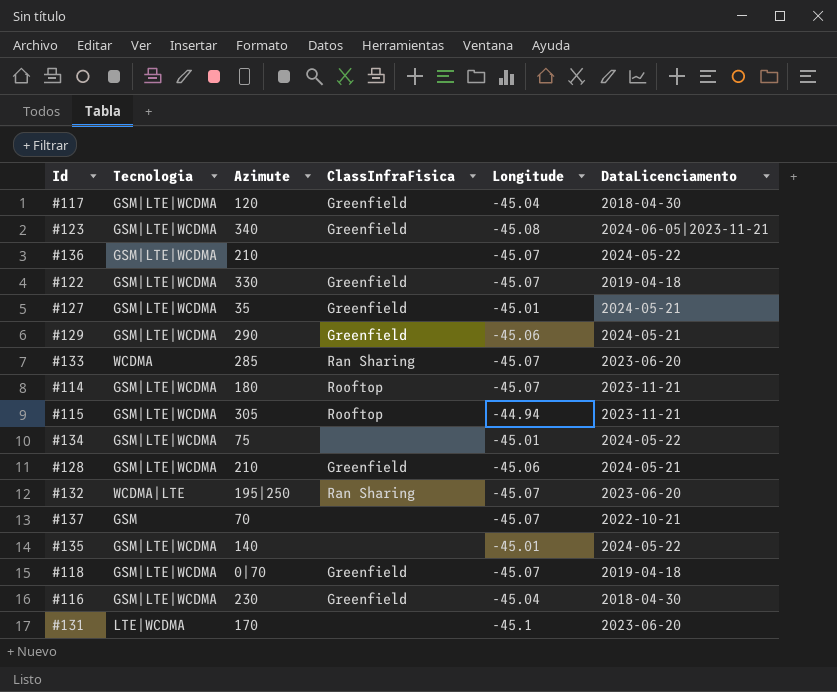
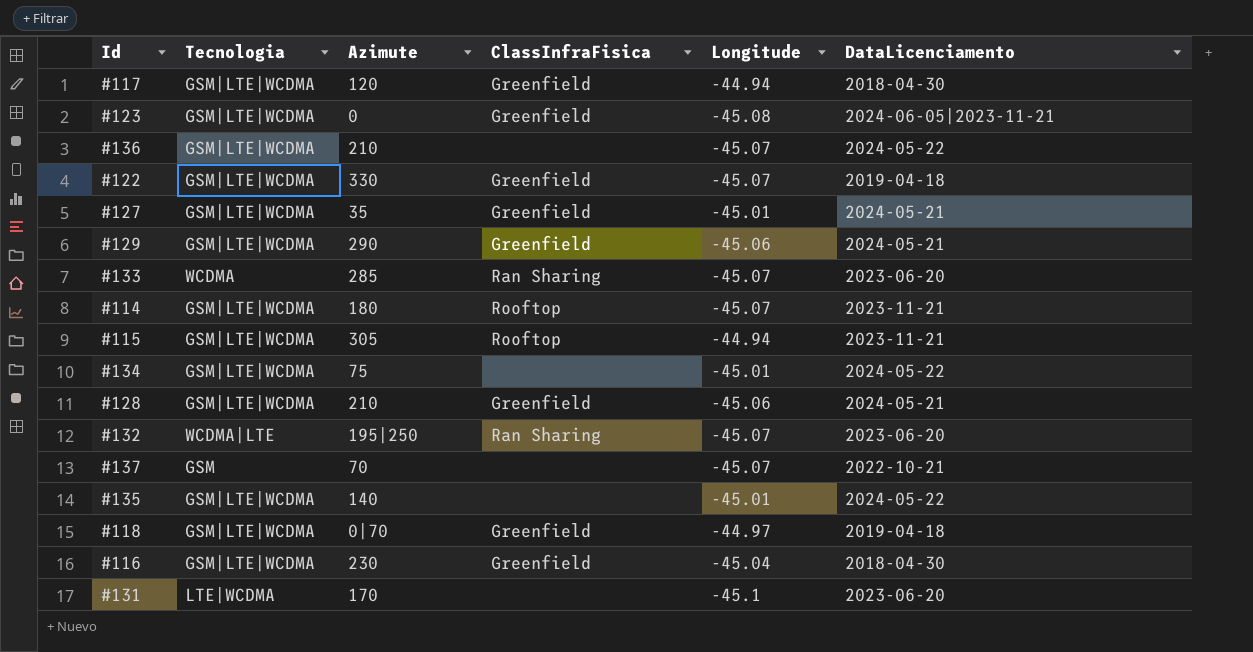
#117 | Longitude: -45.04 -> -44.94
#123 | Azimute: 340 -> 0
#118 | Longitude: -45.07 -> -44.97

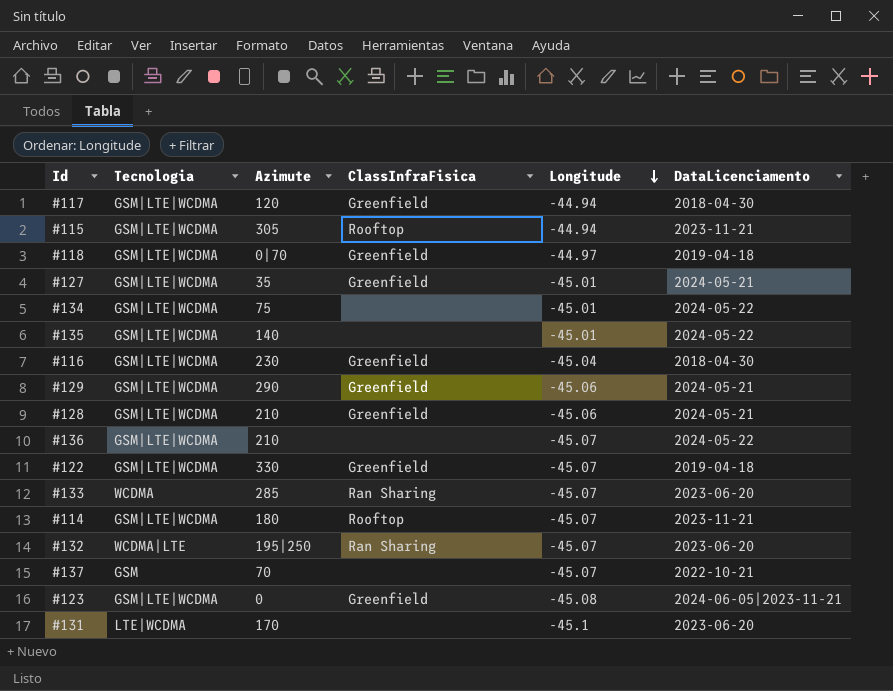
row order: none -> Longitude descending

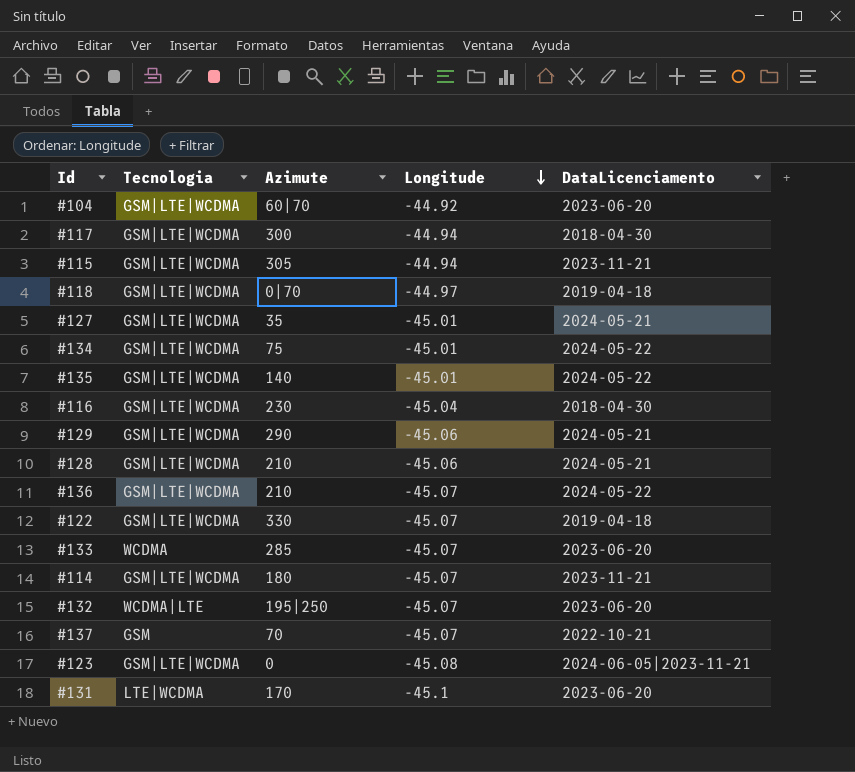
column ClassInfraFisica | position: 4 -> none
row #104: none -> GSM|LTE|WCDMA | 60|70 | -44.92 | 2023-06-20
#117 | Azimute: 120 -> 300

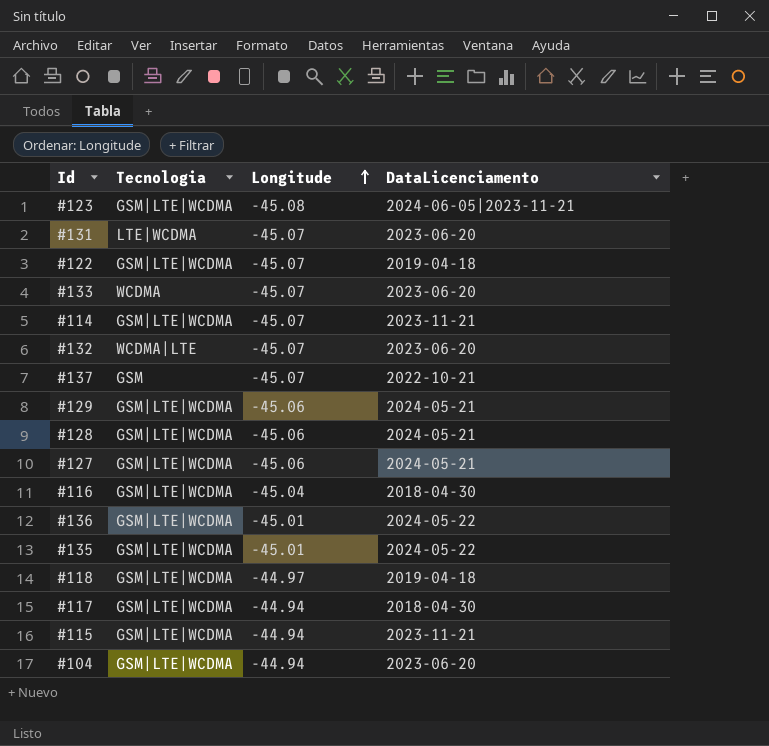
row order: Longitude descending -> Longitude ascending
column Azimute | position: 3 -> none
row #134: GSM|LTE|WCDMA | 75 | -45.01 | 2024-05-22 -> none
#131 | Longitude: -45.1 -> -45.07
#127 | Longitude: -45.01 -> -45.06
#136 | Longitude: -45.07 -> -45.01
#104 | Longitude: -44.92 -> -44.94

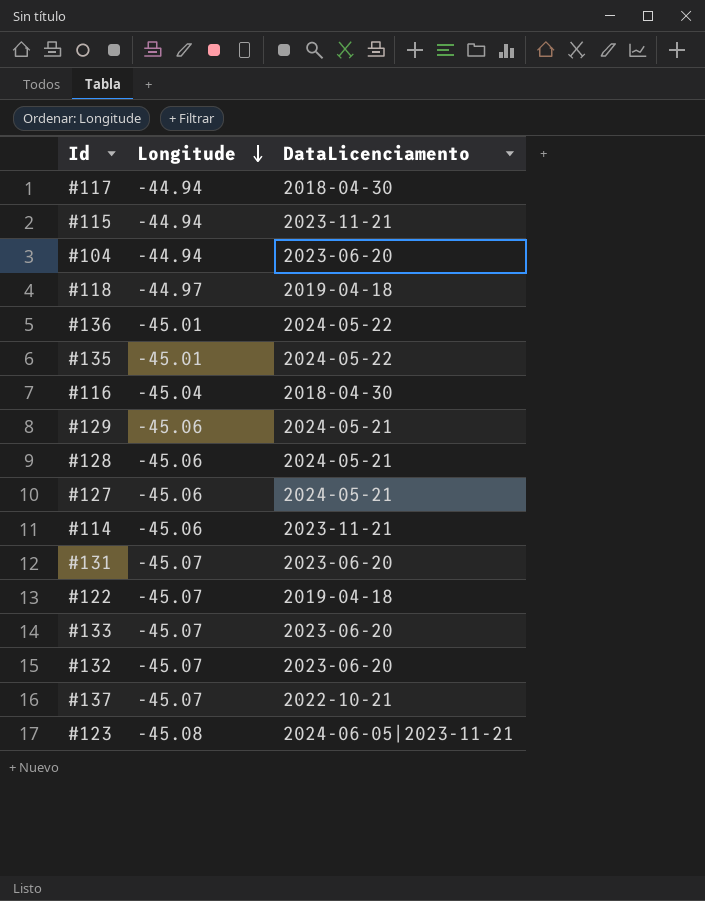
row order: Longitude ascending -> Longitude descending
column Tecnologia | position: 2 -> none
#114 | Longitude: -45.07 -> -45.06

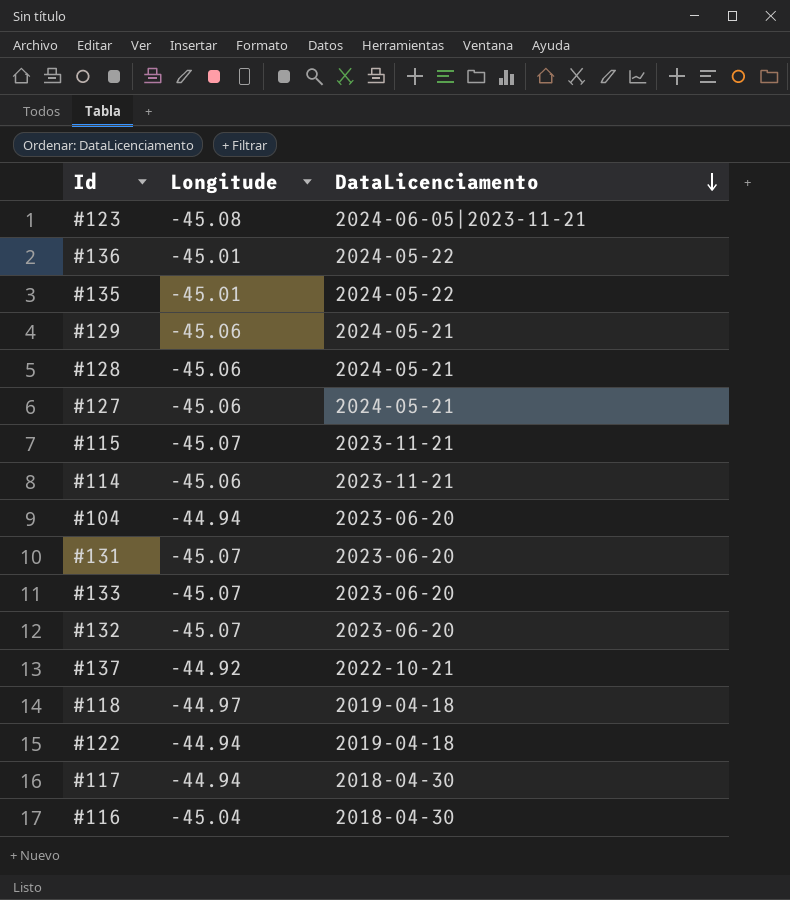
row order: Longitude descending -> DataLicenciamento descending
#115 | Longitude: -44.94 -> -45.07
#137 | Longitude: -45.07 -> -44.92
#122 | Longitude: -45.07 -> -44.94

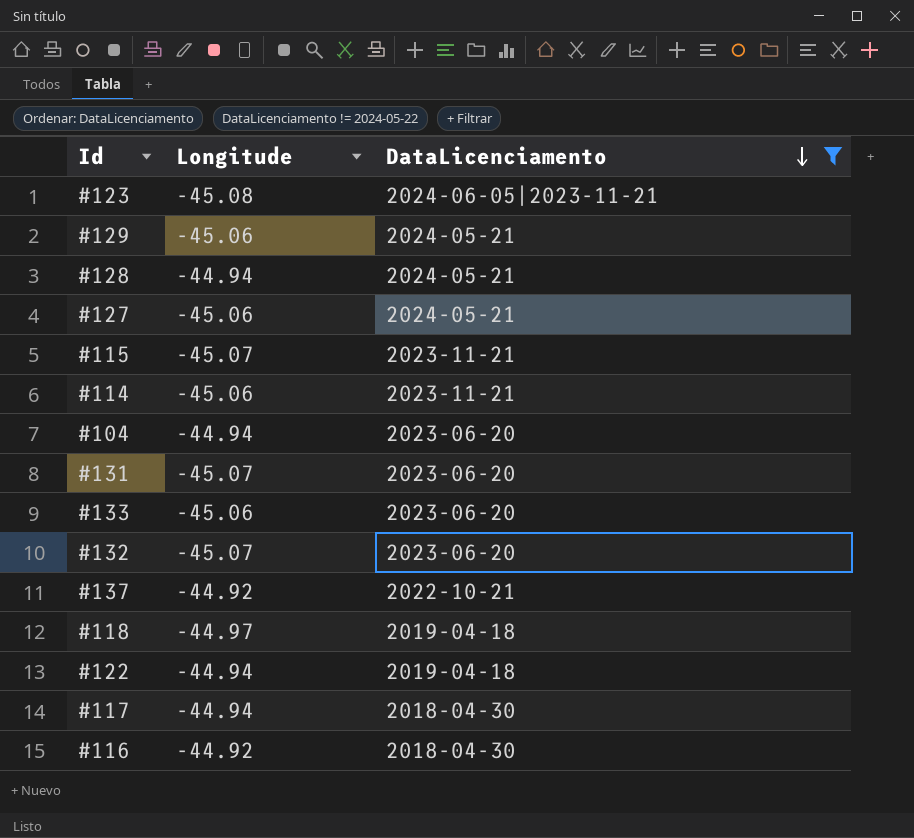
filter: none -> DataLicenciamento != 2024-05-22
#128 | Longitude: -45.06 -> -44.94
#133 | Longitude: -45.07 -> -45.06
#116 | Longitude: -45.04 -> -44.92

